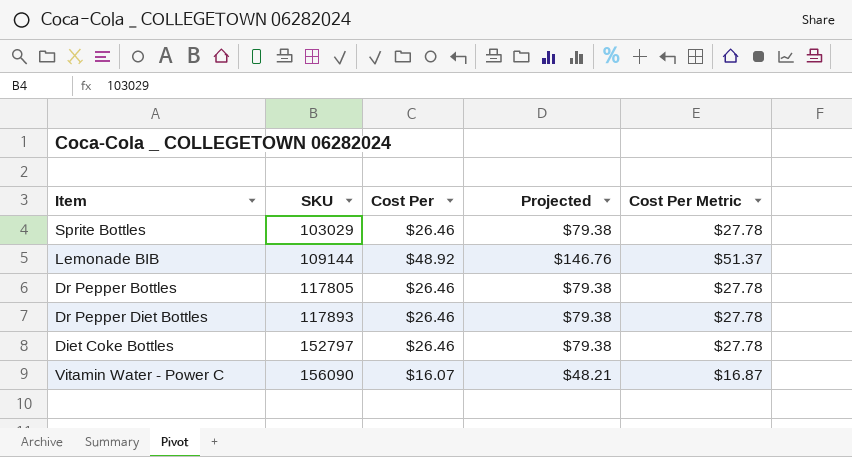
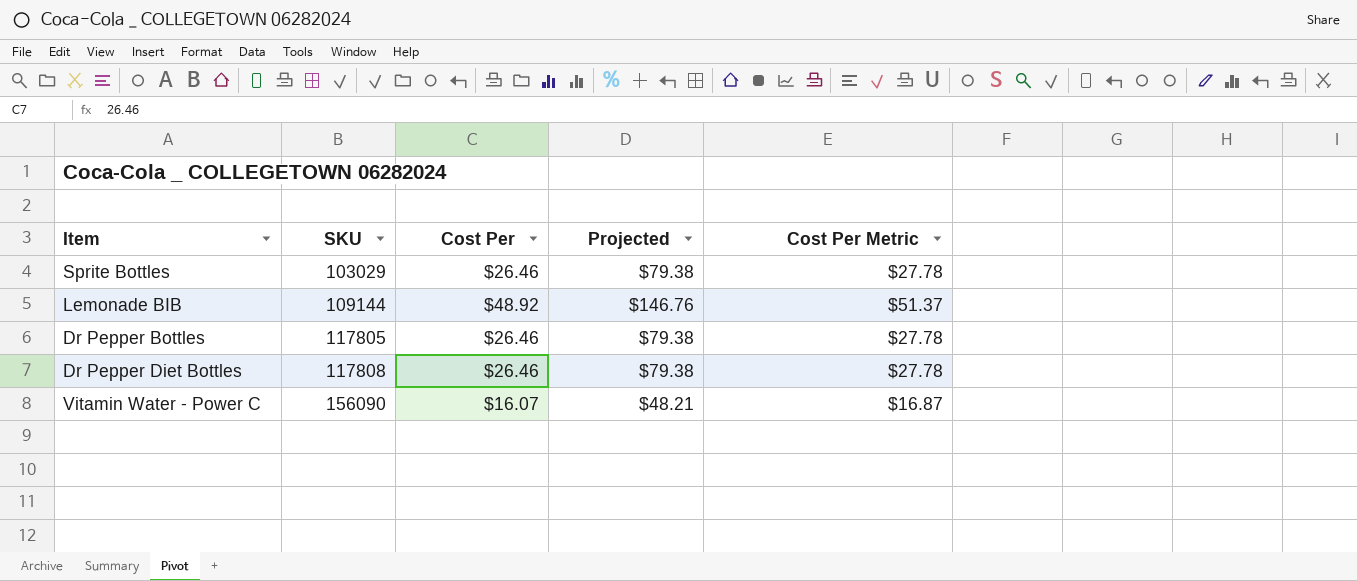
row Diet Coke Bottles: 152797 | $26.46 | $79.38 | $27.78 -> none
Dr Pepper Diet Bottles | SKU: 117893 -> 117808

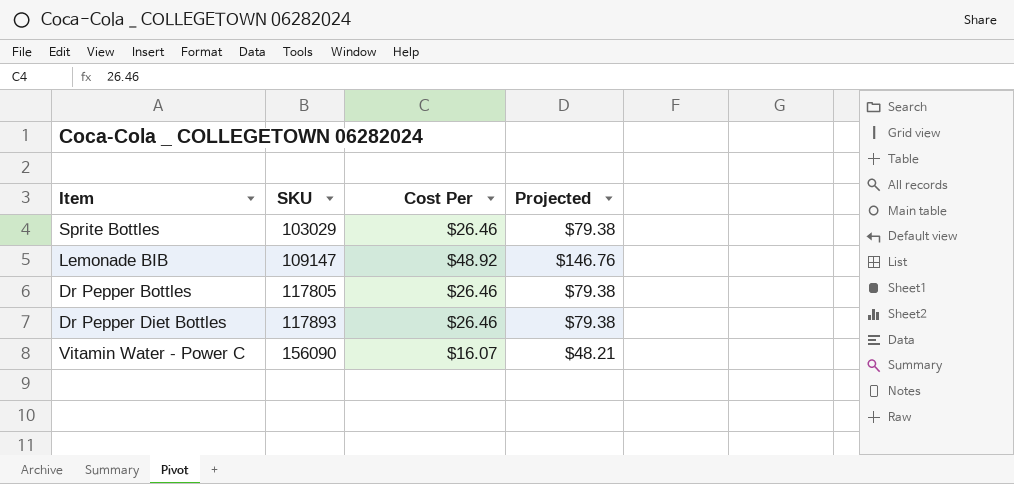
column Cost Per Metric | formula: [Cost Per] * 1.05 -> none
Lemonade BIB | SKU: 109144 -> 109147
Dr Pepper Diet Bottles | SKU: 117808 -> 117893

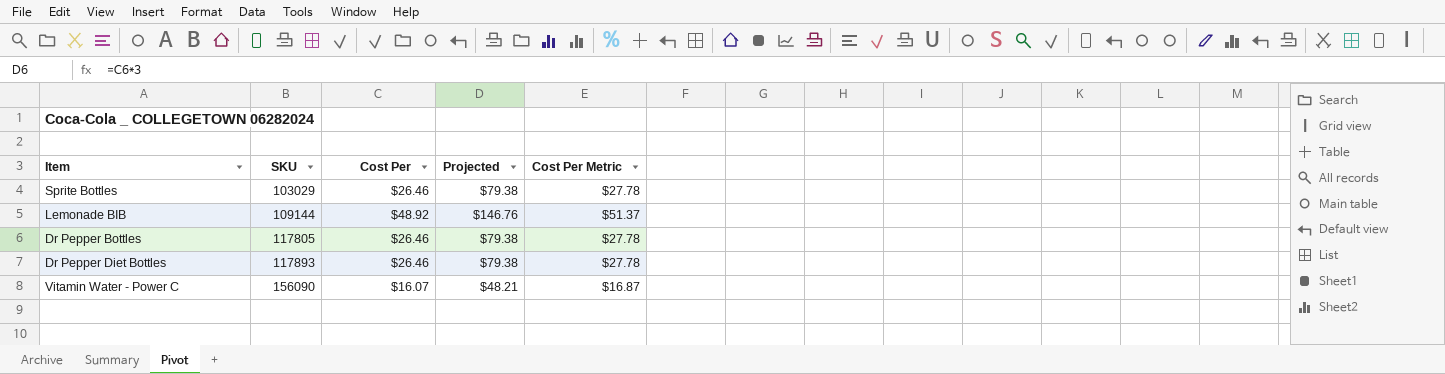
column Cost Per Metric | formula: none -> [Cost Per] * 1.05
Lemonade BIB | SKU: 109147 -> 109144

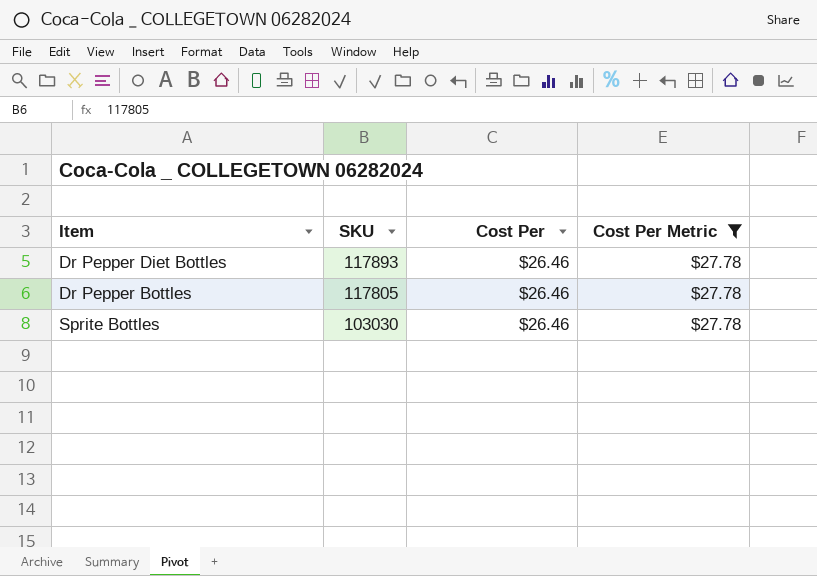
filter: none -> Cost Per Metric = $27.78
row order: SKU ascending -> SKU descending
column Projected | formula: [Cost Per] * 3 -> none
Sprite Bottles | SKU: 103029 -> 103030

